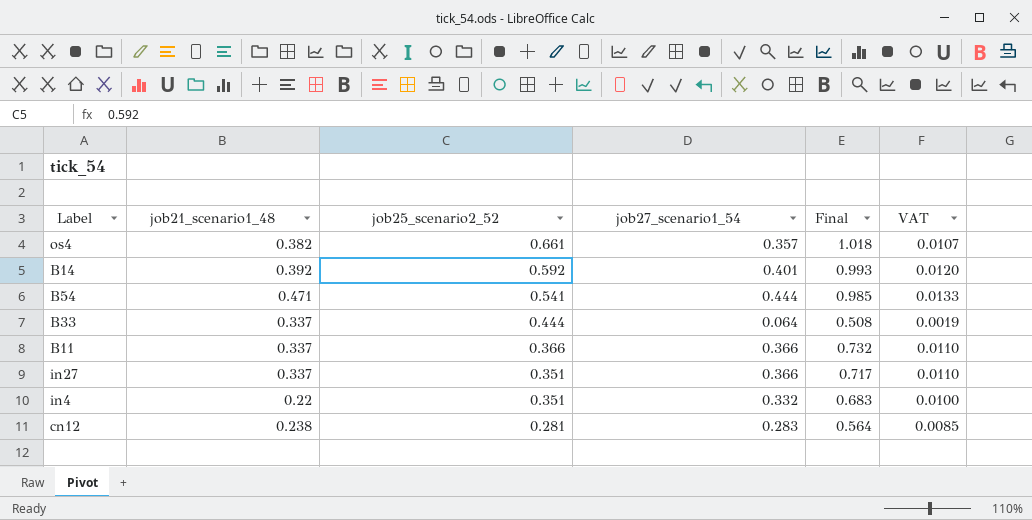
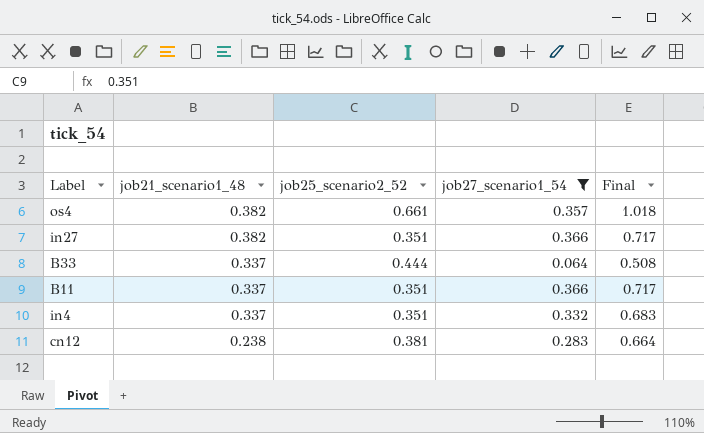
filter: none -> job27_scenario1_54 <= 0.366
row order: job25_scenario2_52 descending -> job21_scenario1_48 descending
column VAT | formula: [job27_scenario1_54] * 0.03 -> none
in27 | job21_scenario1_48: 0.337 -> 0.382
B11 | job25_scenario2_52: 0.366 -> 0.351
B11 | Final: 0.732 -> 0.717
in4 | job21_scenario1_48: 0.22 -> 0.337
cn12 | job25_scenario2_52: 0.281 -> 0.381
cn12 | Final: 0.564 -> 0.664

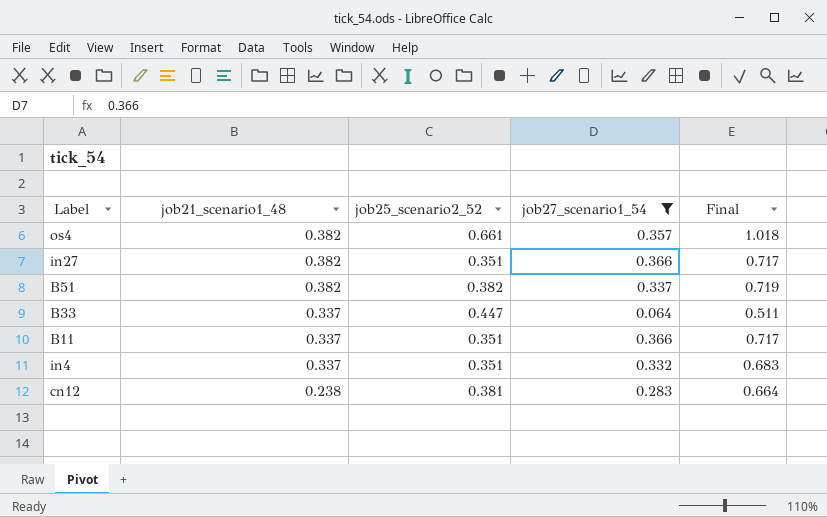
row B51: none -> 0.382 | 0.382 | 0.337 | 0.719
B33 | job25_scenario2_52: 0.444 -> 0.447
B33 | Final: 0.508 -> 0.511

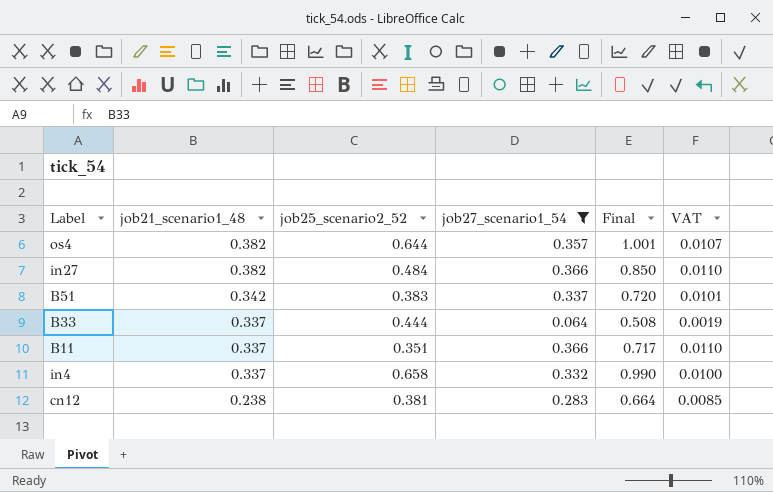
column VAT | formula: none -> [job27_scenario1_54] * 0.03
os4 | job25_scenario2_52: 0.661 -> 0.644
os4 | Final: 1.018 -> 1.001
in27 | job25_scenario2_52: 0.351 -> 0.484
in27 | Final: 0.717 -> 0.850
B51 | job21_scenario1_48: 0.382 -> 0.342
B51 | job25_scenario2_52: 0.382 -> 0.383
B51 | Final: 0.719 -> 0.720
B33 | job25_scenario2_52: 0.447 -> 0.444
B33 | Final: 0.511 -> 0.508
in4 | job25_scenario2_52: 0.351 -> 0.658
in4 | Final: 0.683 -> 0.990

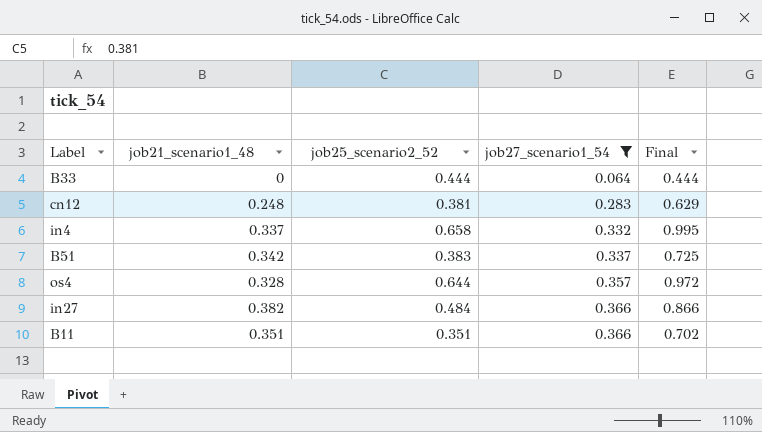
row order: job21_scenario1_48 descending -> job27_scenario1_54 ascending
column VAT | formula: [job27_scenario1_54] * 0.03 -> none
column Final | formula: [job25_scenario2_52] + [job27_scenario1_54] -> [job21_scenario1_48] + [job25_scenario2_52]
B33 | job21_scenario1_48: 0.337 -> 0
cn12 | job21_scenario1_48: 0.238 -> 0.248
os4 | job21_scenario1_48: 0.382 -> 0.328
B11 | job21_scenario1_48: 0.337 -> 0.351

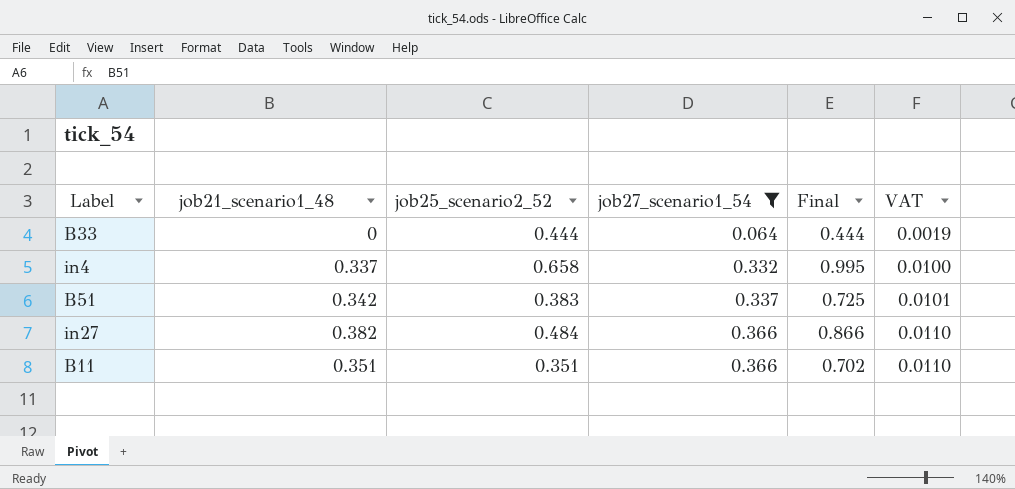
column VAT | formula: none -> [job27_scenario1_54] * 0.03
row cn12: 0.248 | 0.381 | 0.283 | 0.629 -> none
row os4: 0.328 | 0.644 | 0.357 | 0.972 -> none

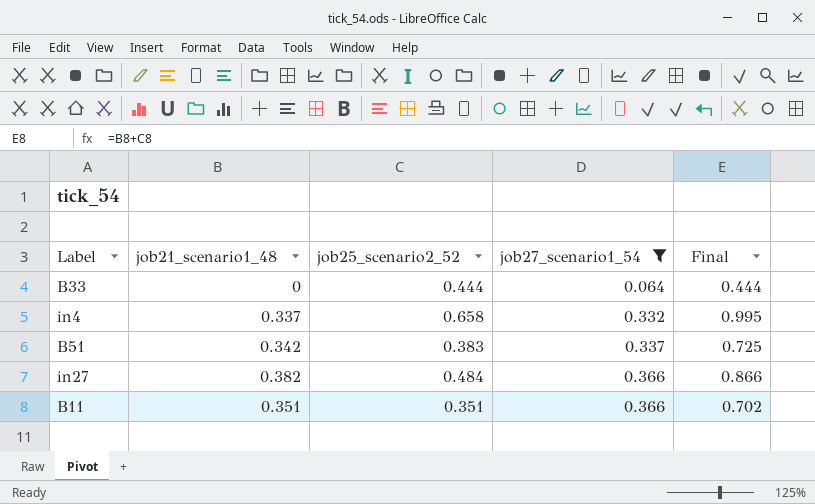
column VAT | formula: [job27_scenario1_54] * 0.03 -> none

